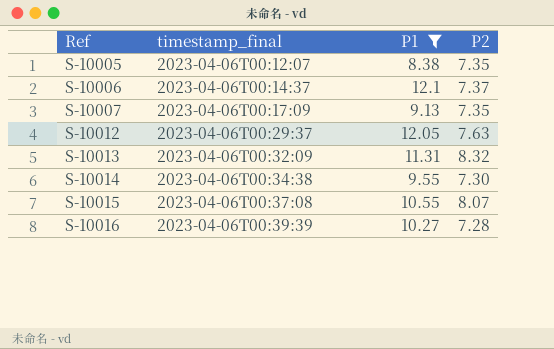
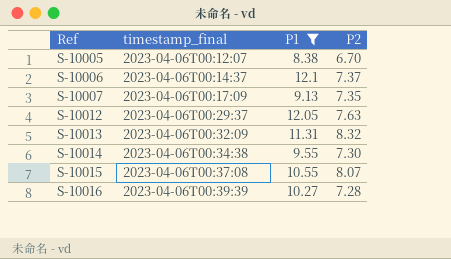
S-10005 | P2: 7.35 -> 6.70

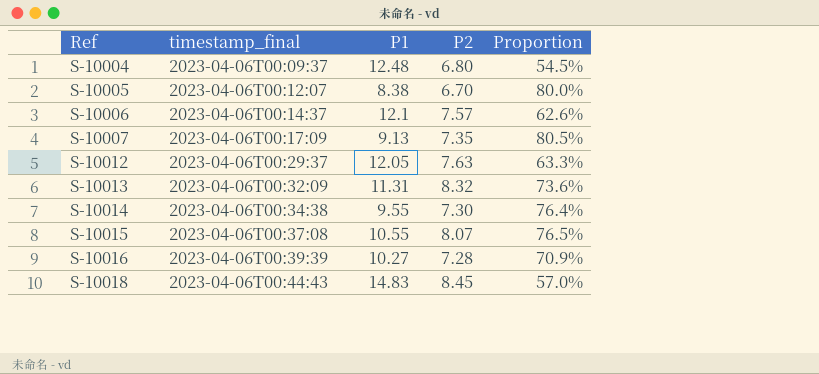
filter: P1 <= 12.1 -> none
column Proportion | formula: none -> [P2] / [P1]
S-10006 | P2: 7.37 -> 7.57

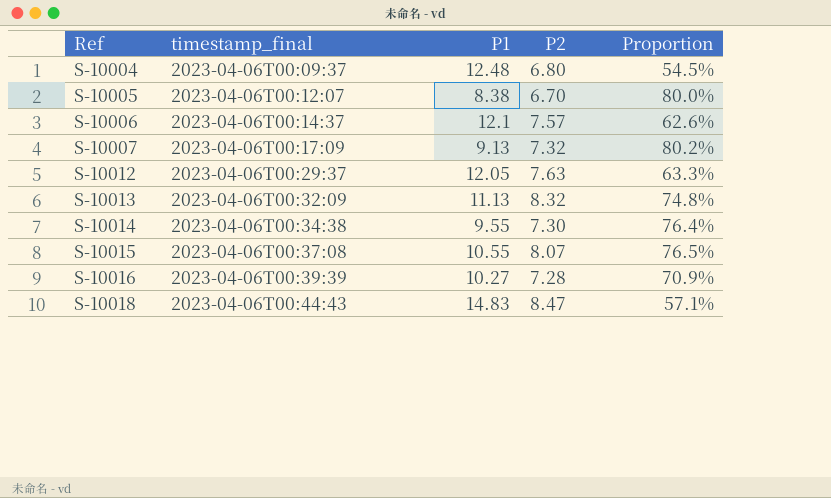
S-10007 | P2: 7.35 -> 7.32
S-10007 | Proportion: 80.5% -> 80.2%
S-10013 | P1: 11.31 -> 11.13
S-10013 | Proportion: 73.6% -> 74.8%
S-10018 | P2: 8.45 -> 8.47
S-10018 | Proportion: 57.0% -> 57.1%

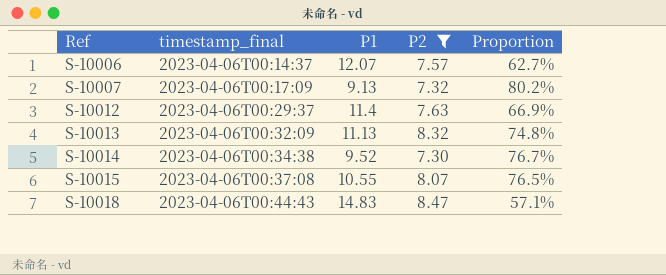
filter: none -> P2 >= 7.30
S-10006 | P1: 12.1 -> 12.07
S-10006 | Proportion: 62.6% -> 62.7%
S-10012 | P1: 12.05 -> 11.4
S-10012 | Proportion: 63.3% -> 66.9%
S-10014 | P1: 9.55 -> 9.52
S-10014 | Proportion: 76.4% -> 76.7%

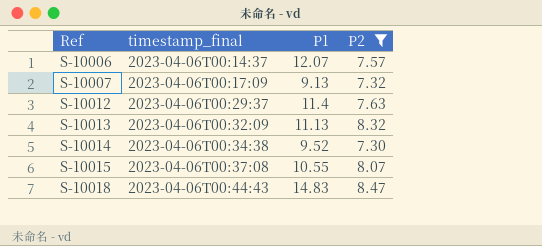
column Proportion | formula: [P2] / [P1] -> none

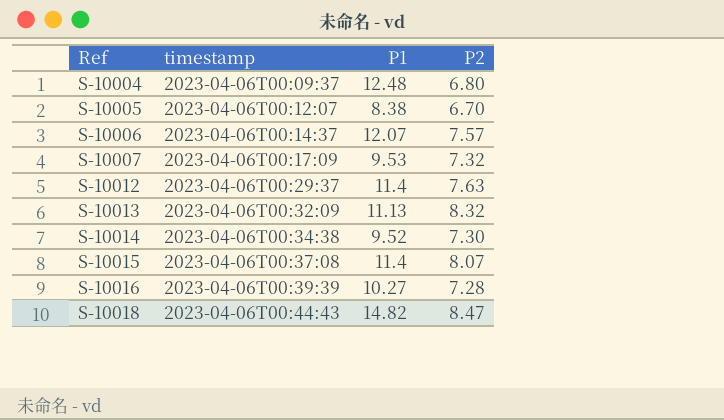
filter: P2 >= 7.30 -> none
column name: timestamp_final -> timestamp
S-10007 | P1: 9.13 -> 9.53
S-10015 | P1: 10.55 -> 11.4
S-10018 | P1: 14.83 -> 14.82

